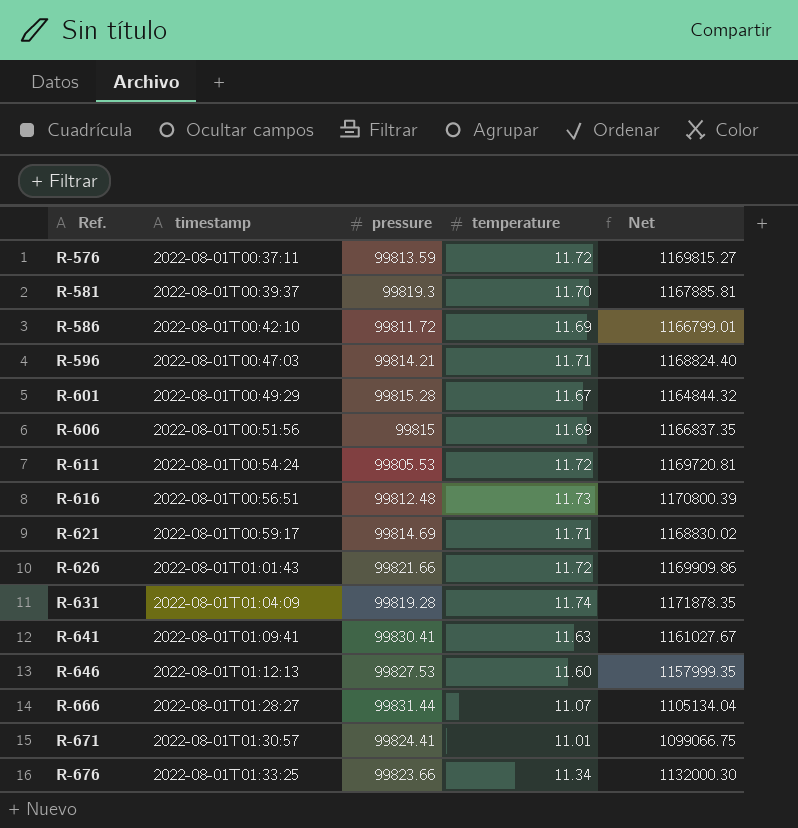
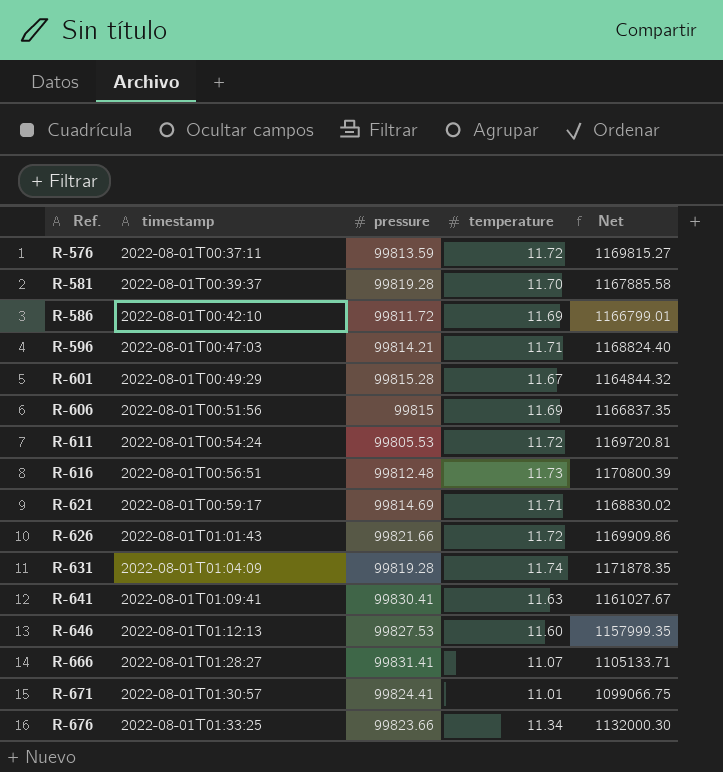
R-581 | pressure: 99819.3 -> 99819.28
R-581 | Net: 1167885.81 -> 1167885.58
R-666 | pressure: 99831.44 -> 99831.41
R-666 | Net: 1105134.04 -> 1105133.71

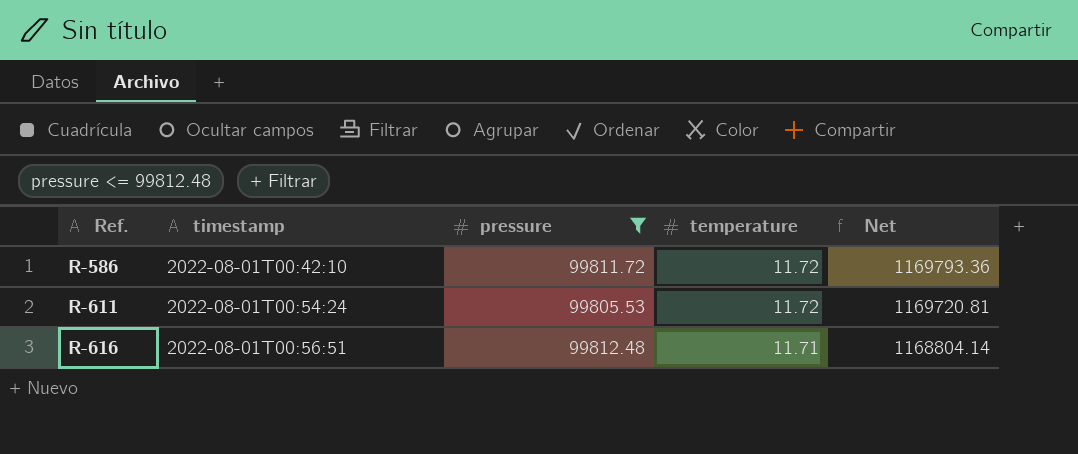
filter: none -> pressure <= 99812.48
R-586 | temperature: 11.69 -> 11.72
R-586 | Net: 1166799.01 -> 1169793.36
R-616 | temperature: 11.73 -> 11.71
R-616 | Net: 1170800.39 -> 1168804.14

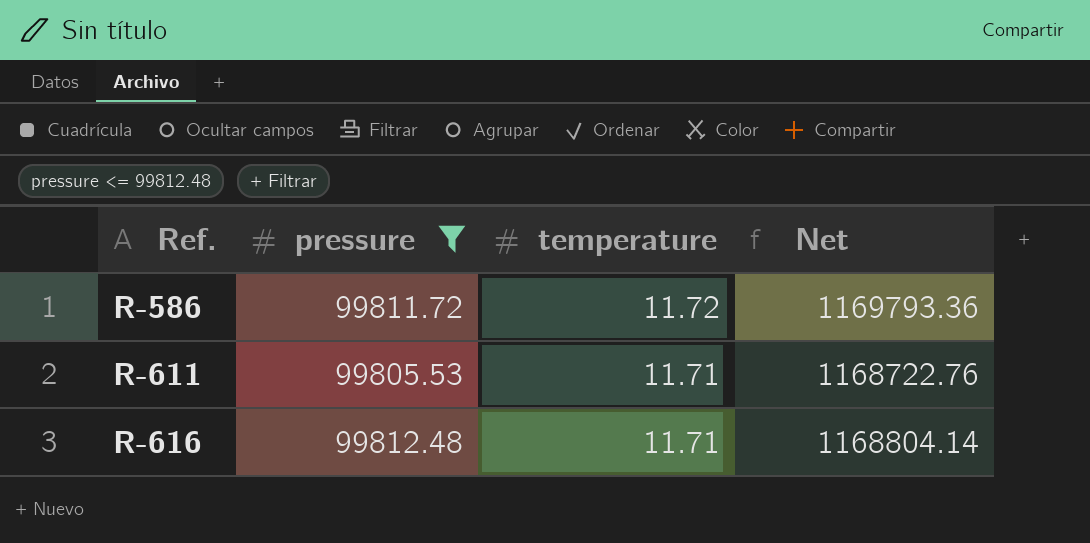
column timestamp | position: 2 -> none
R-611 | temperature: 11.72 -> 11.71
R-611 | Net: 1169720.81 -> 1168722.76

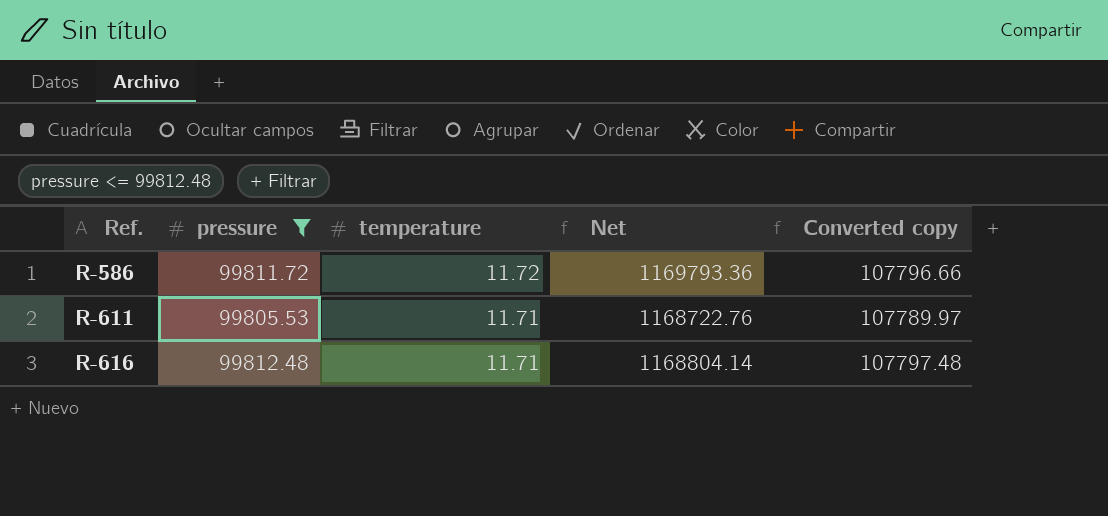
column Converted copy | formula: none -> [pressure] * 1.08

